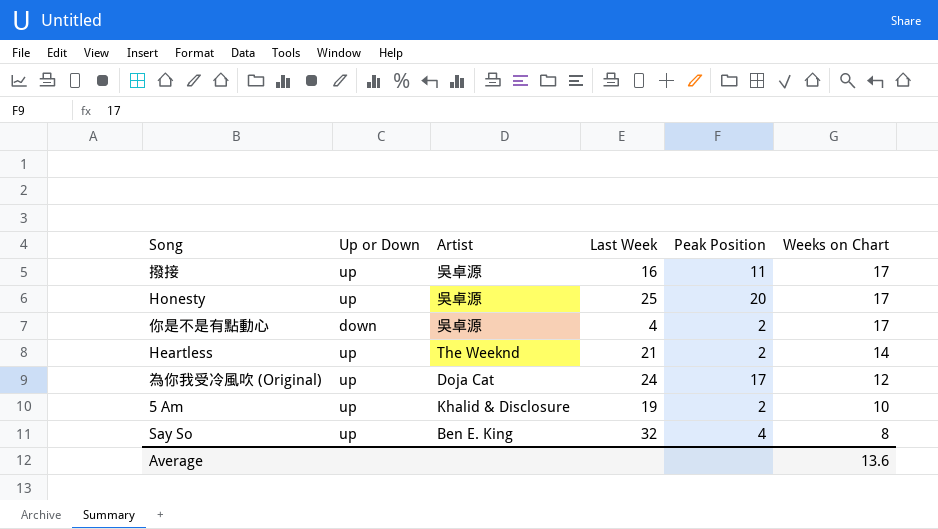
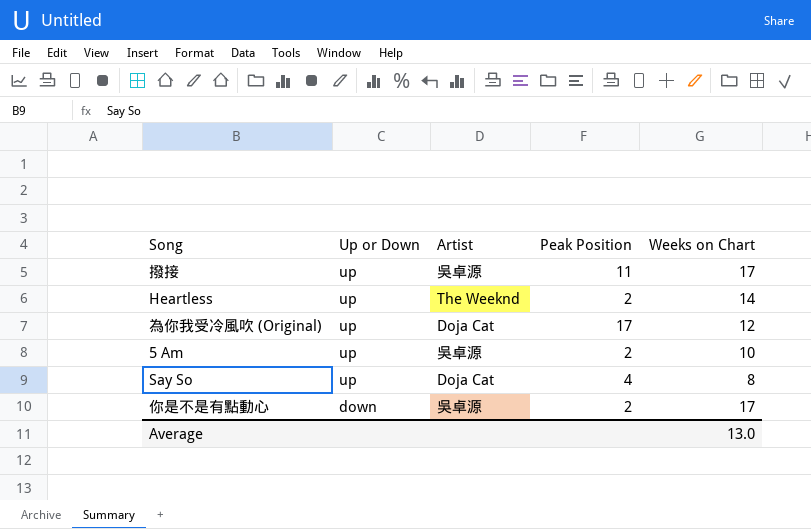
row order: Weeks on Chart descending -> Up or Down descending
column Last Week | position: 4 -> none
row Honesty: up | 吳卓源 | 25 | 20 | 17 -> none
5 Am | Artist: Khalid & Disclosure -> 吳卓源
Say So | Artist: Ben E. King -> Doja Cat
Average | Weeks on Chart: 13.6 -> 13.0

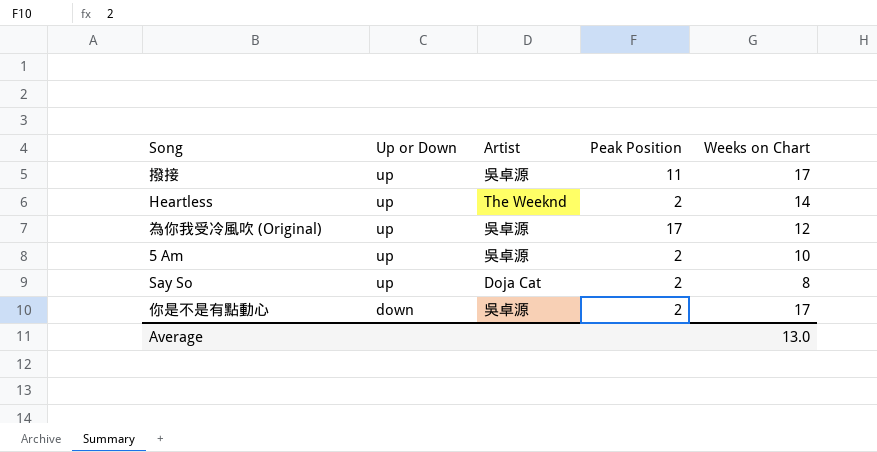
為你我受冷風吹 (Original) | Artist: Doja Cat -> 吳卓源
Say So | Peak Position: 4 -> 2

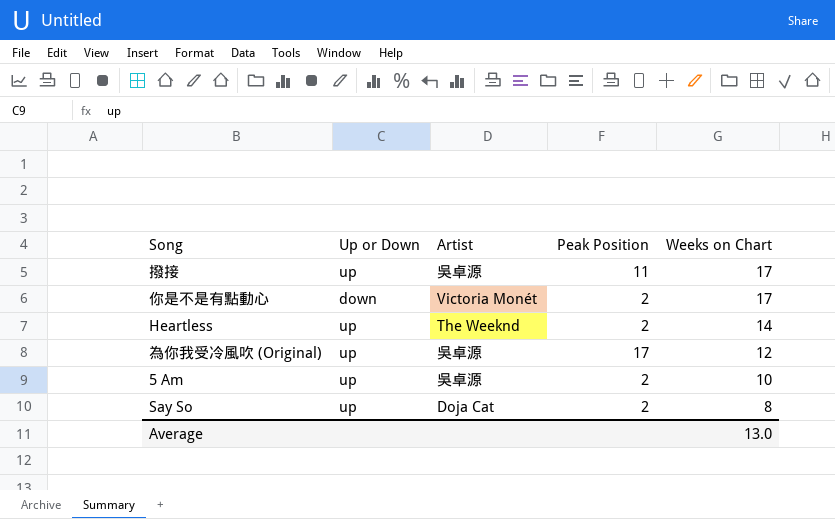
row order: Up or Down descending -> Weeks on Chart descending
你是不是有點動心 | Artist: 吳卓源 -> Victoria Monét

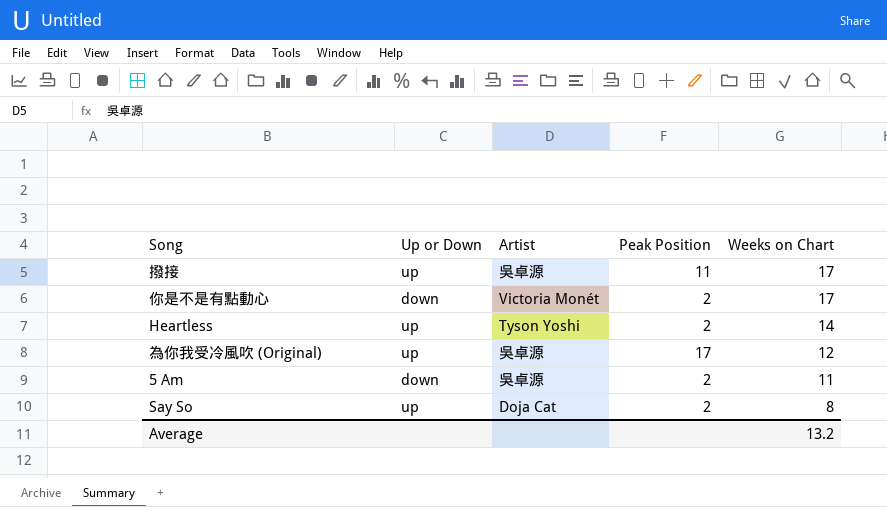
Heartless | Artist: The Weeknd -> Tyson Yoshi
5 Am | Up or Down: up -> down
5 Am | Weeks on Chart: 10 -> 11
Average | Weeks on Chart: 13.0 -> 13.2

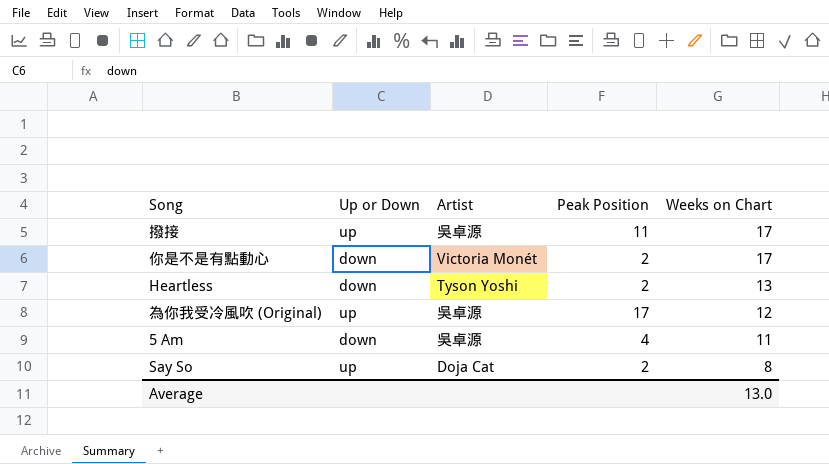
Heartless | Up or Down: up -> down
Heartless | Weeks on Chart: 14 -> 13
5 Am | Peak Position: 2 -> 4
Average | Weeks on Chart: 13.2 -> 13.0

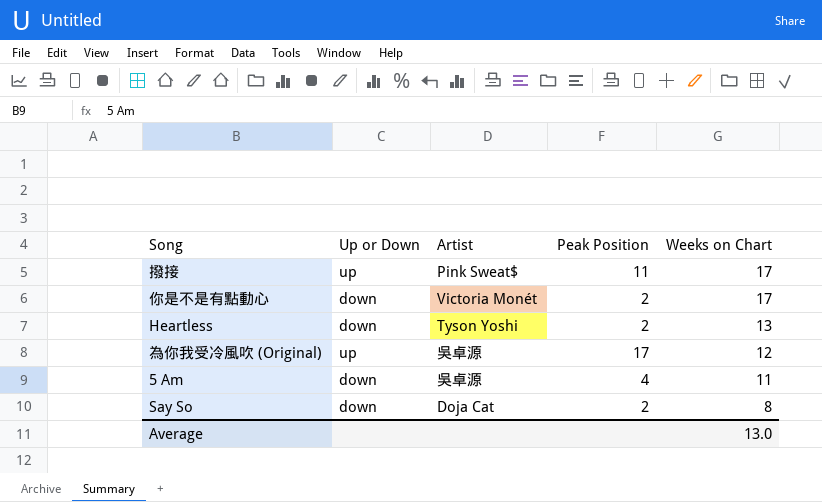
撥接 | Artist: 吳卓源 -> Pink Sweat$
Say So | Up or Down: up -> down

